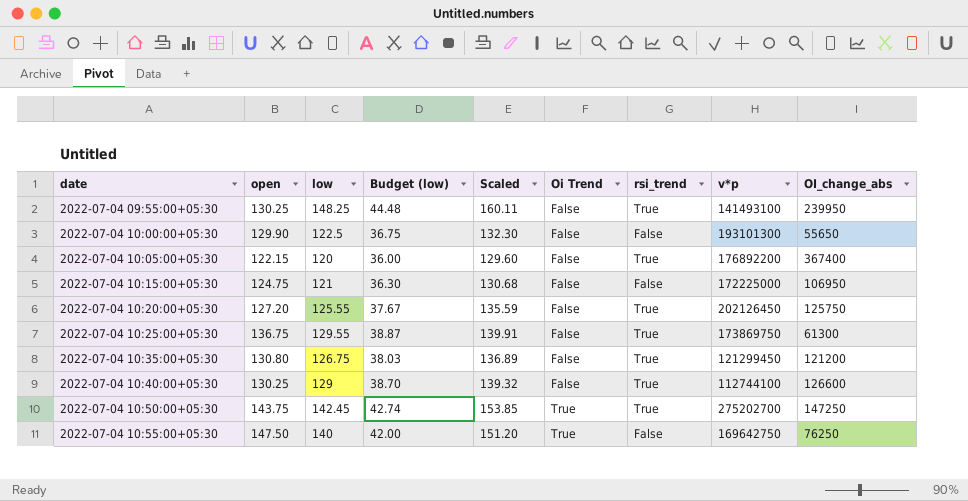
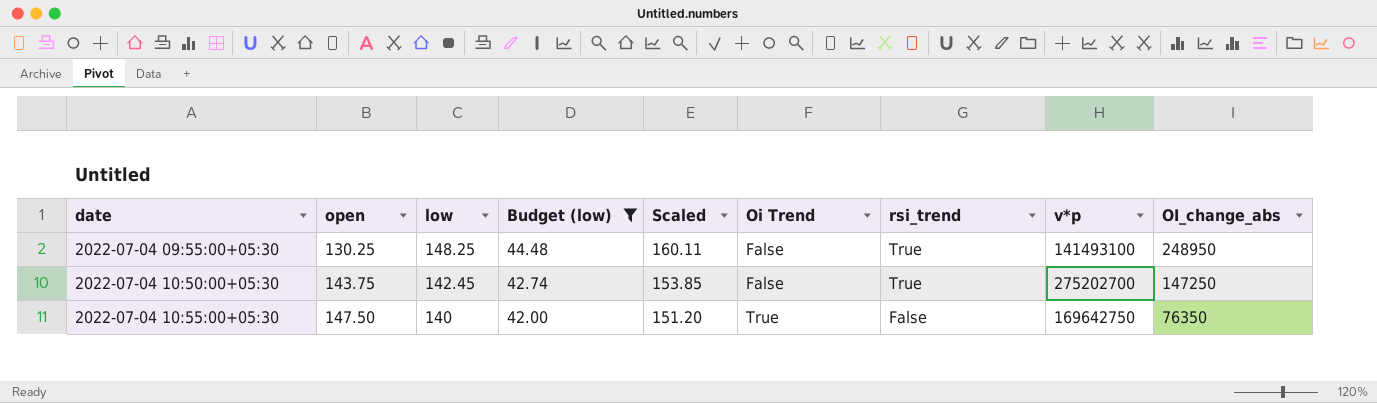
filter: none -> Budget (low) >= 42.00
2022-07-04 09:55:00+05:30 | OI_change_abs: 239950 -> 248950
2022-07-04 10:50:00+05:30 | Oi Trend: True -> False
2022-07-04 10:55:00+05:30 | OI_change_abs: 76250 -> 76350

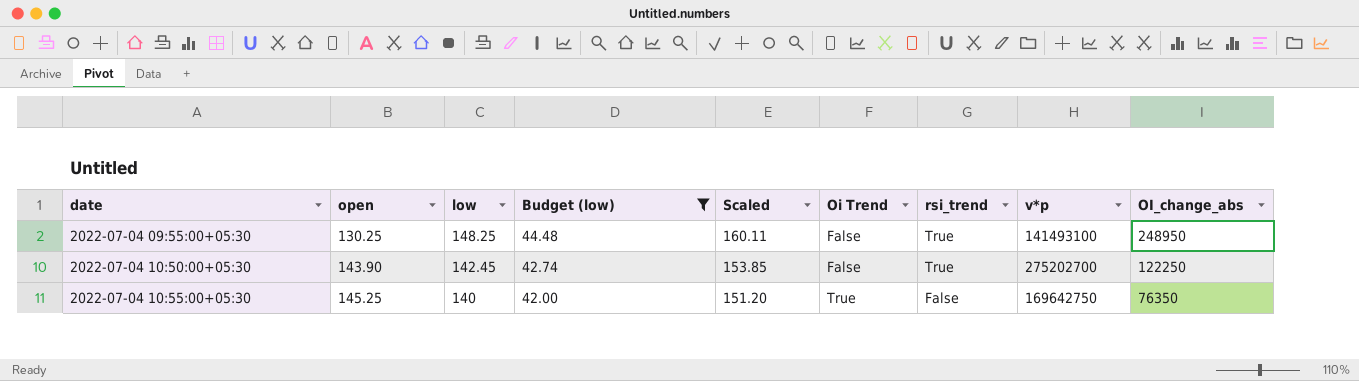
2022-07-04 10:50:00+05:30 | open: 143.75 -> 143.90
2022-07-04 10:50:00+05:30 | OI_change_abs: 147250 -> 122250
2022-07-04 10:55:00+05:30 | open: 147.50 -> 145.25

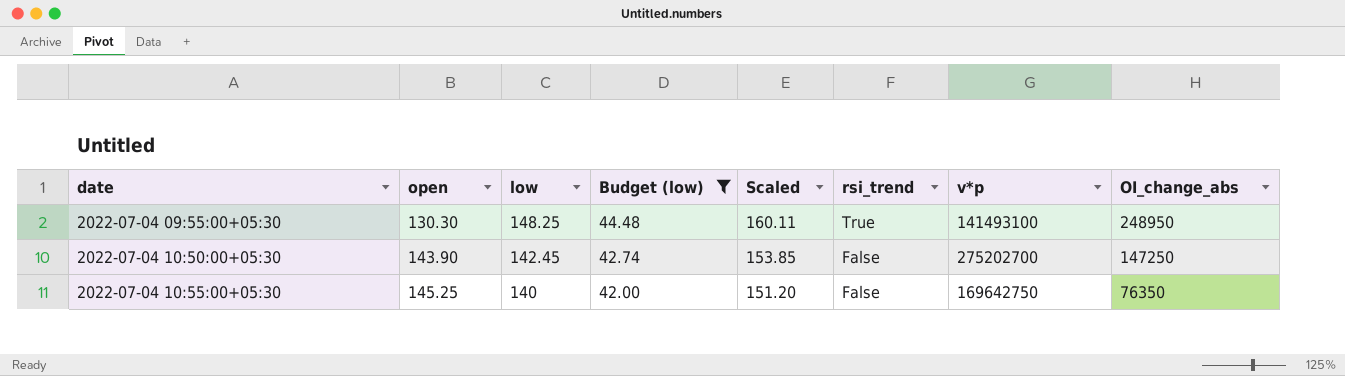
column Oi Trend | position: 6 -> none
2022-07-04 09:55:00+05:30 | open: 130.25 -> 130.30
2022-07-04 10:50:00+05:30 | rsi_trend: True -> False
2022-07-04 10:50:00+05:30 | OI_change_abs: 122250 -> 147250

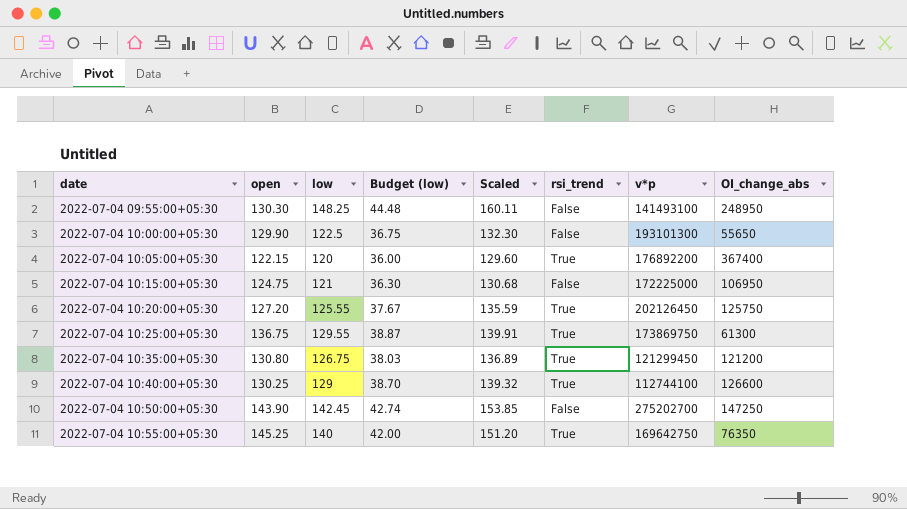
filter: Budget (low) >= 42.00 -> none
2022-07-04 09:55:00+05:30 | rsi_trend: True -> False
2022-07-04 10:55:00+05:30 | rsi_trend: False -> True

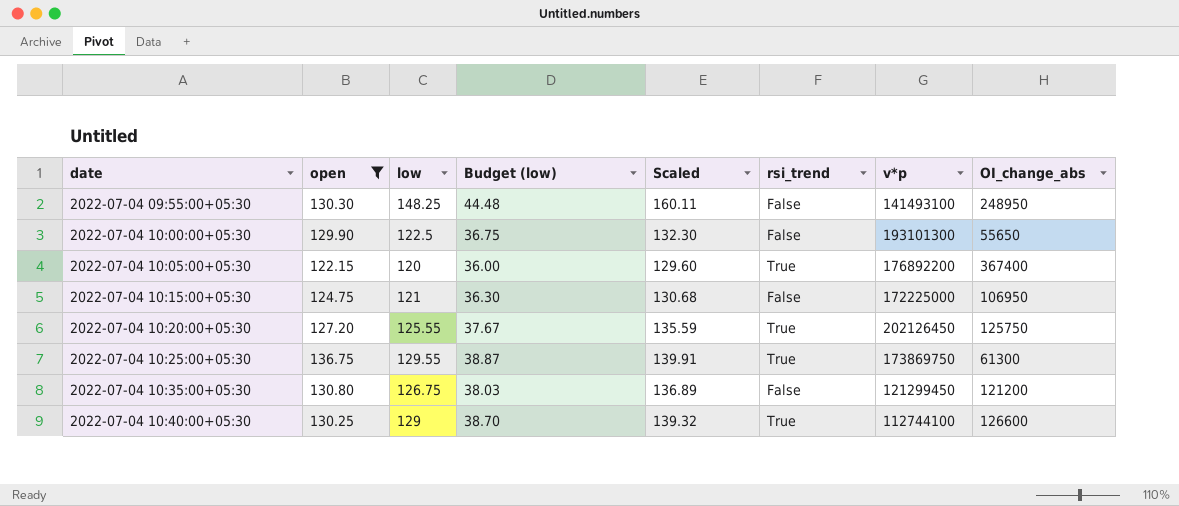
filter: none -> open <= 136.75
2022-07-04 10:35:00+05:30 | rsi_trend: True -> False

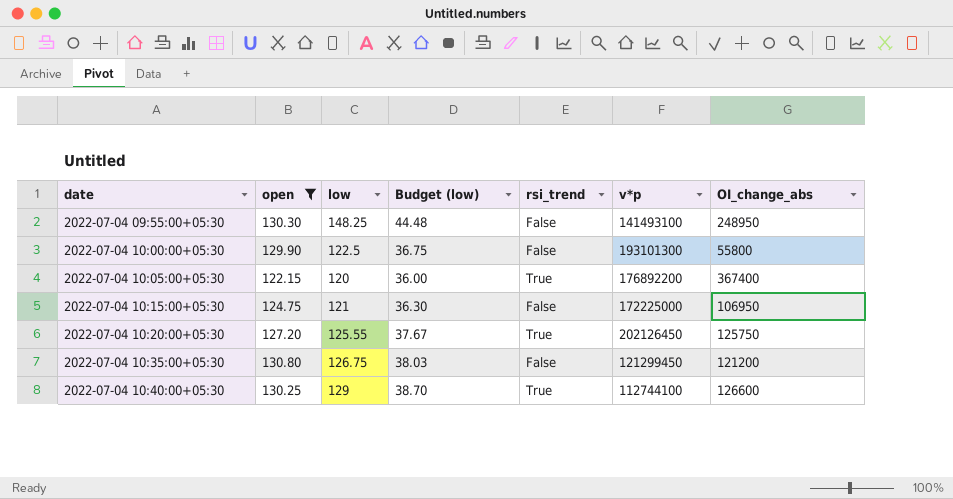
column Scaled | formula: [low] * 1.08 -> none
row 2022-07-04 10:25:00+05:30: 136.75 | 129.55 | 38.87 | 139.91 | True | 173869750 | 61300 -> none
2022-07-04 10:00:00+05:30 | OI_change_abs: 55650 -> 55800

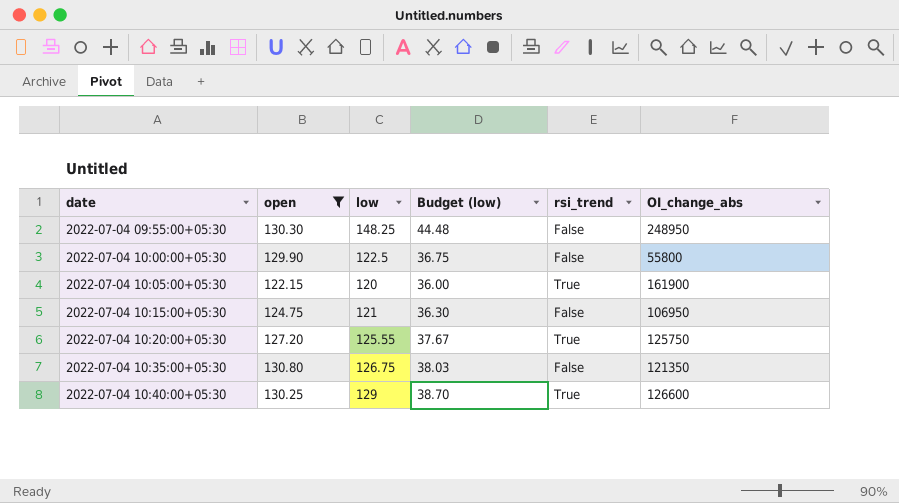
column v*p | position: 6 -> none
2022-07-04 10:05:00+05:30 | OI_change_abs: 367400 -> 161900
2022-07-04 10:35:00+05:30 | OI_change_abs: 121200 -> 121350

